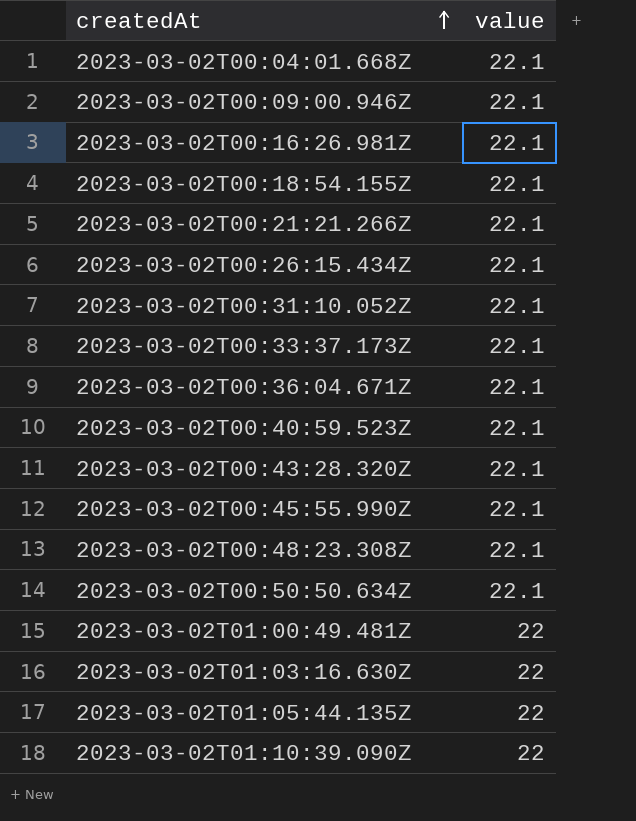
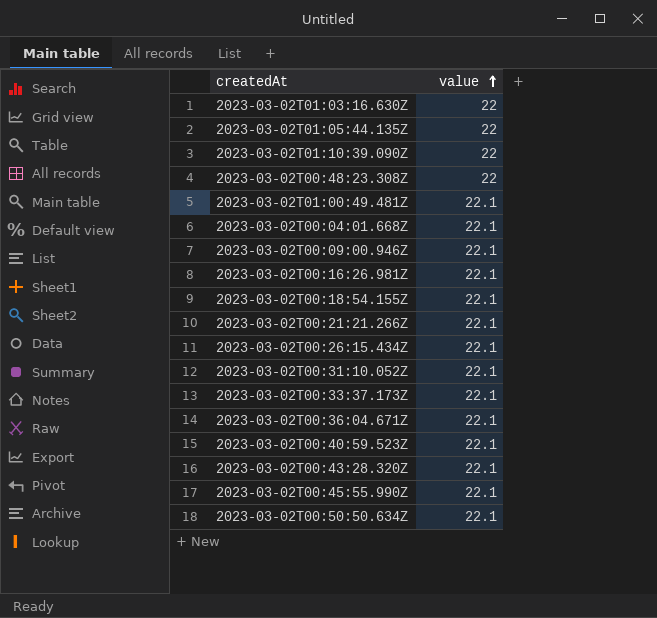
row order: createdAt ascending -> value ascending
2023-03-02T00:48:23.308Z | value: 22.1 -> 22
2023-03-02T01:00:49.481Z | value: 22 -> 22.1

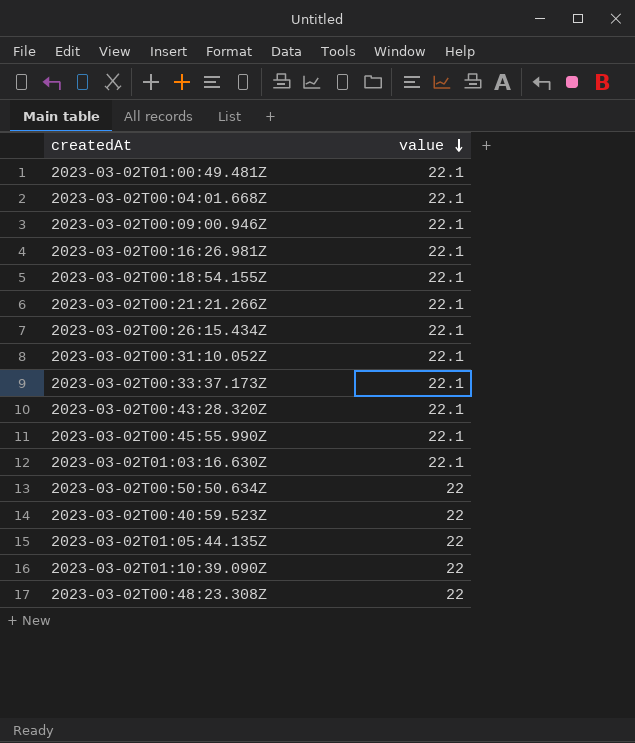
row order: value ascending -> value descending
row 2023-03-02T00:36:04.671Z: 22.1 -> none
2023-03-02T01:03:16.630Z | value: 22 -> 22.1
2023-03-02T00:50:50.634Z | value: 22.1 -> 22
2023-03-02T00:40:59.523Z | value: 22.1 -> 22

